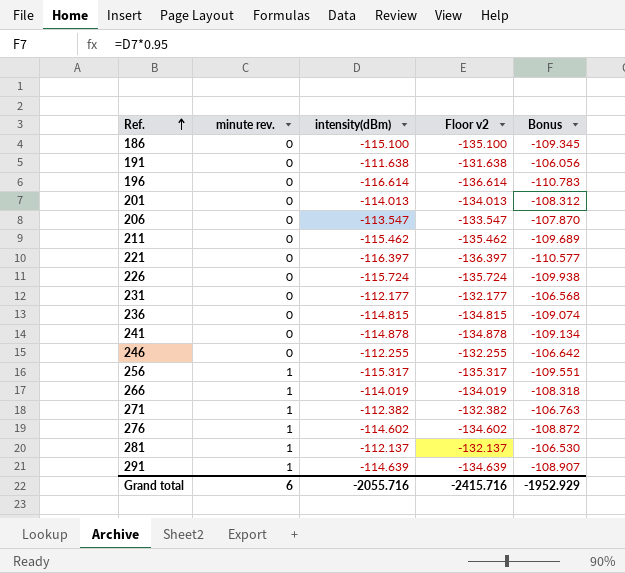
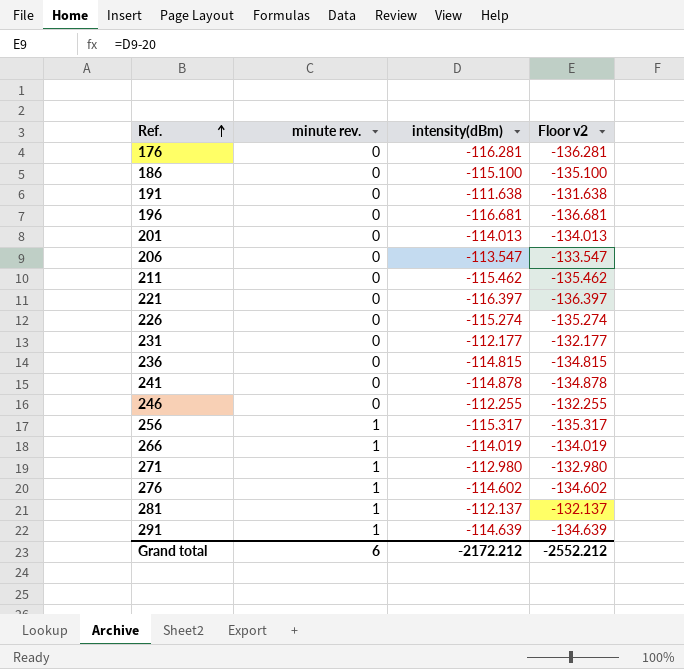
column Bonus | formula: [intensity(dBm)] * 0.95 -> none
row 176: none -> 0 | -116.281 | -136.281
196 | intensity(dBm): -116.614 -> -116.681
196 | Floor v2: -136.614 -> -136.681
226 | intensity(dBm): -115.724 -> -115.274
226 | Floor v2: -135.724 -> -135.274
271 | intensity(dBm): -112.382 -> -112.980
271 | Floor v2: -132.382 -> -132.980
Grand total | intensity(dBm): -2055.716 -> -2172.212
Grand total | Floor v2: -2415.716 -> -2552.212

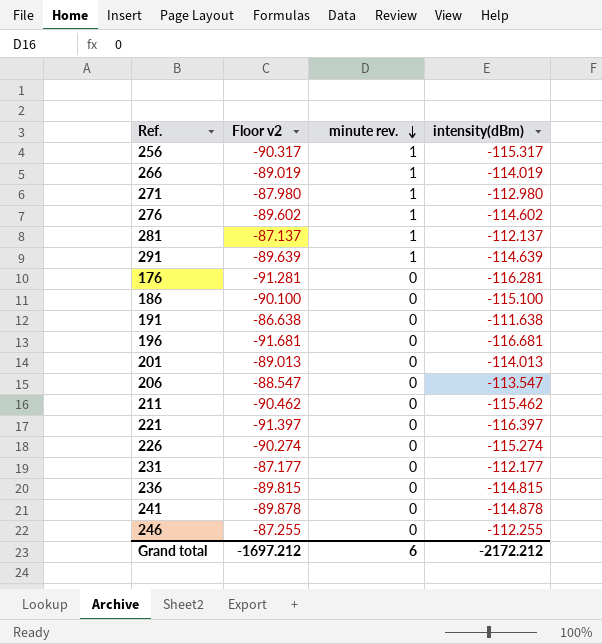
row order: Ref. ascending -> minute rev. descending
column Floor v2 | formula: [intensity(dBm)] - 20 -> [intensity(dBm)] + 25
column Floor v2 | position: 4 -> 2
Grand total | Floor v2: -2552.212 -> -1697.212

